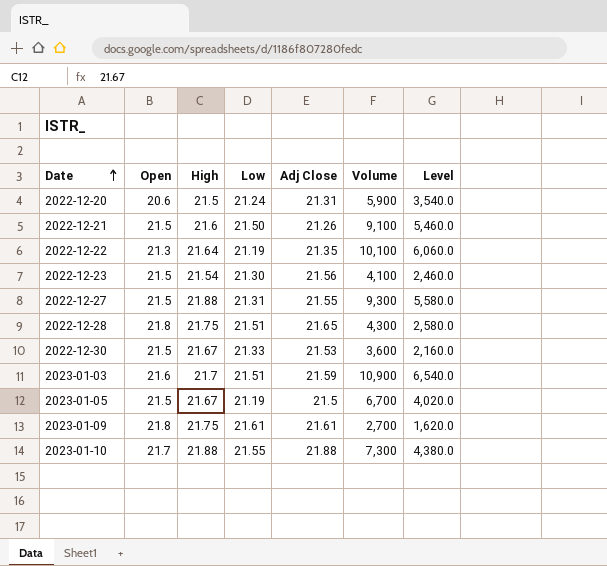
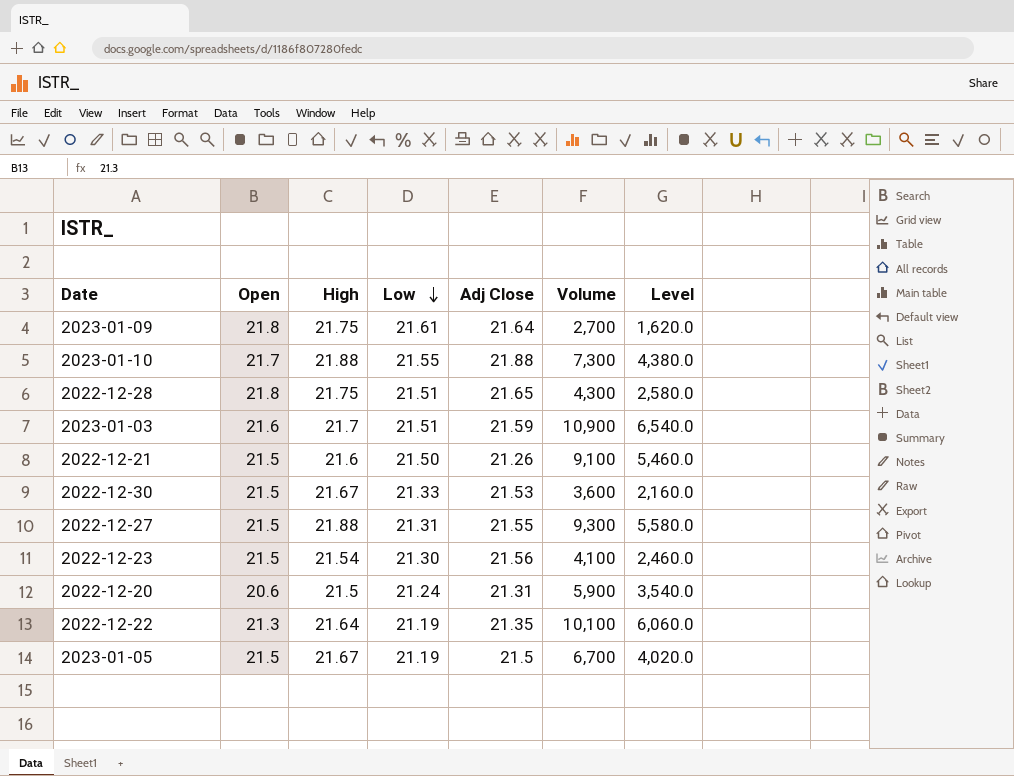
row order: Date ascending -> Low descending
2023-01-09 | Adj Close: 21.61 -> 21.64

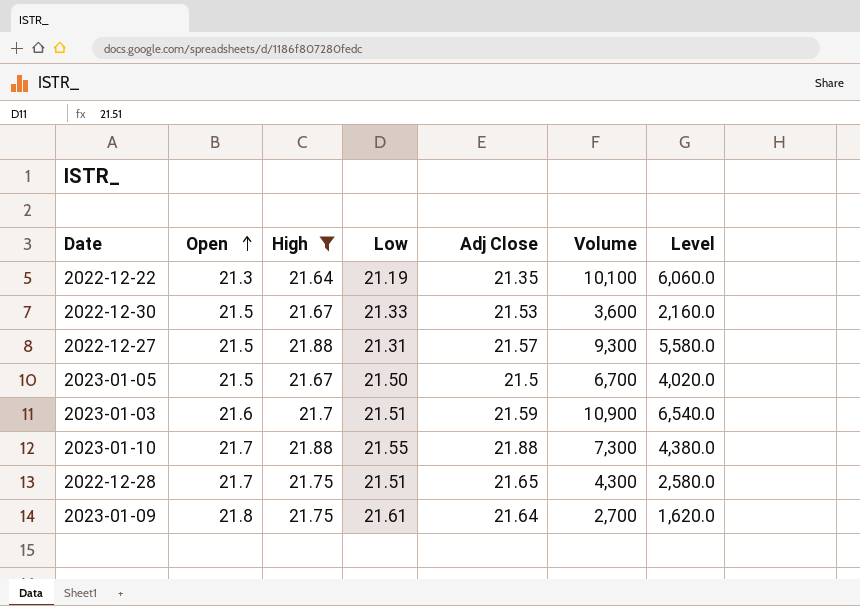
filter: none -> High >= 21.64
row order: Low descending -> Open ascending
2022-12-27 | Adj Close: 21.55 -> 21.57
2023-01-05 | Low: 21.19 -> 21.50
2022-12-28 | Open: 21.8 -> 21.7

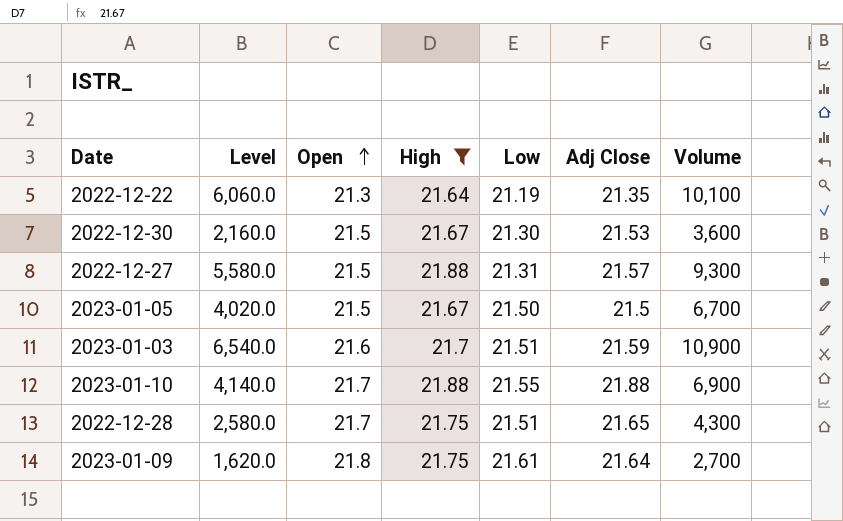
column Level | position: 7 -> 2
2022-12-30 | Low: 21.33 -> 21.30
2023-01-10 | Level: 4,380.0 -> 4,140.0
2023-01-10 | Volume: 7,300 -> 6,900

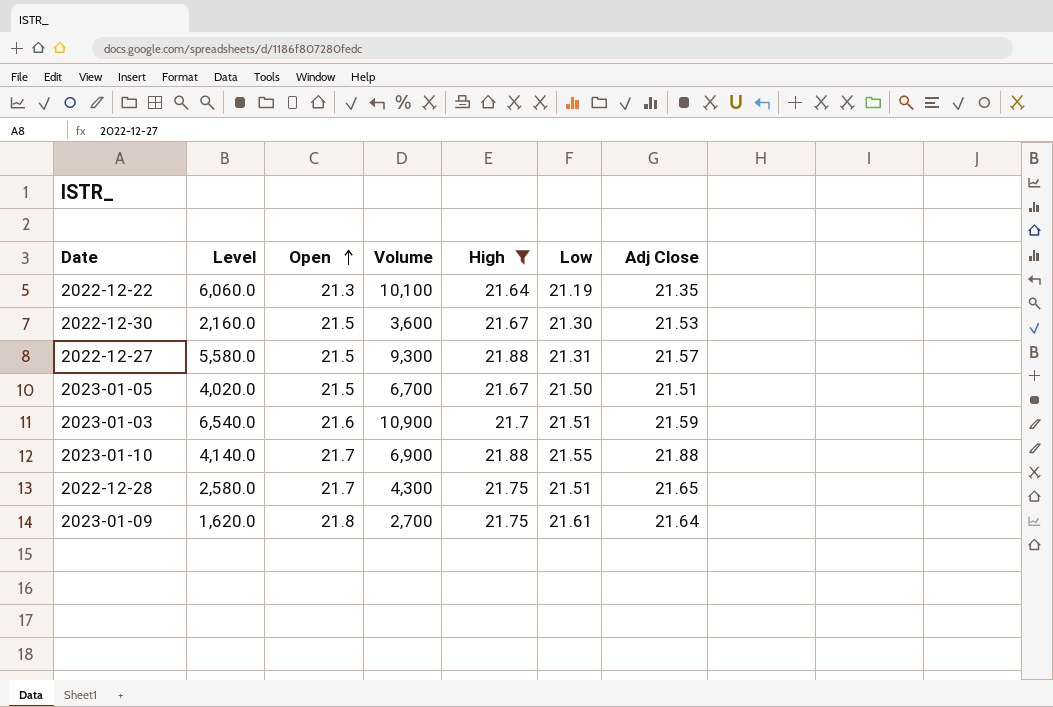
column Volume | position: 7 -> 4
2023-01-05 | Adj Close: 21.5 -> 21.51

